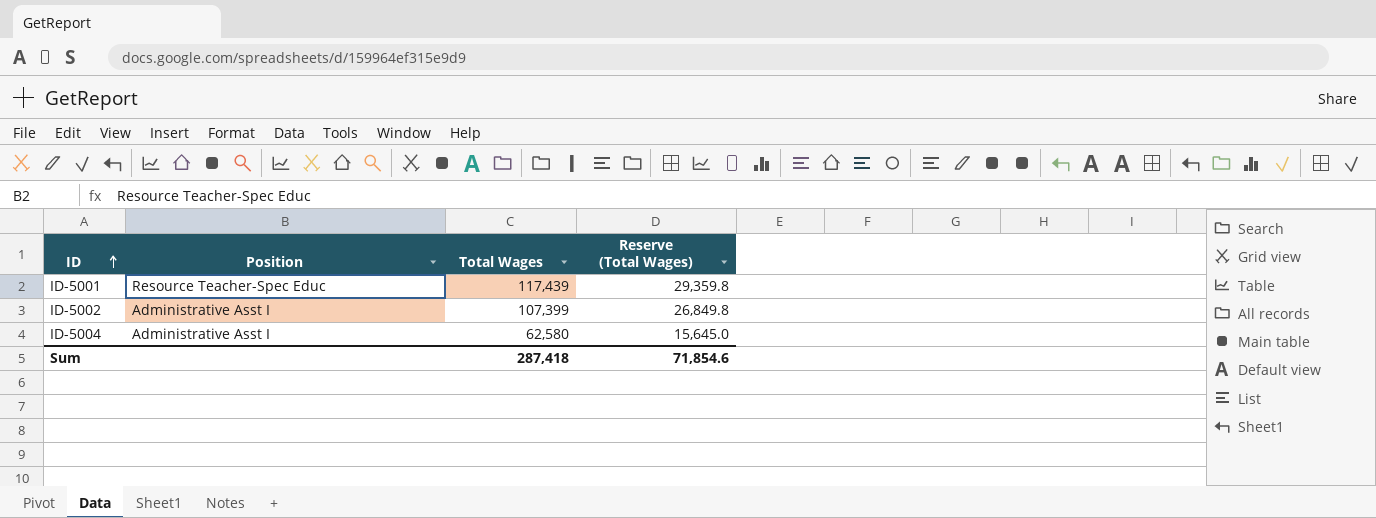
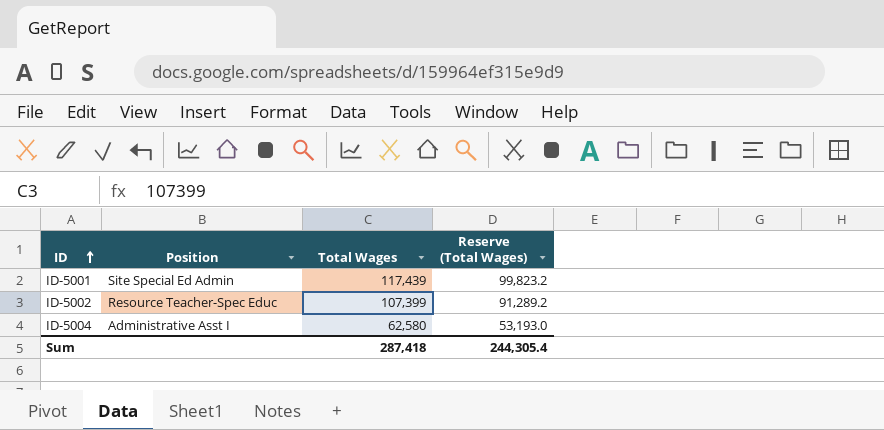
column Reserve (Total Wages) | formula: [Total Wages] * 0.25 -> [Total Wages] * 0.85
ID-5001 | Position: Resource Teacher-Spec Educ -> Site Special Ed Admin
ID-5002 | Position: Administrative Asst I -> Resource Teacher-Spec Educ
Sum | Reserve (Total Wages): 71,854.6 -> 244,305.4

